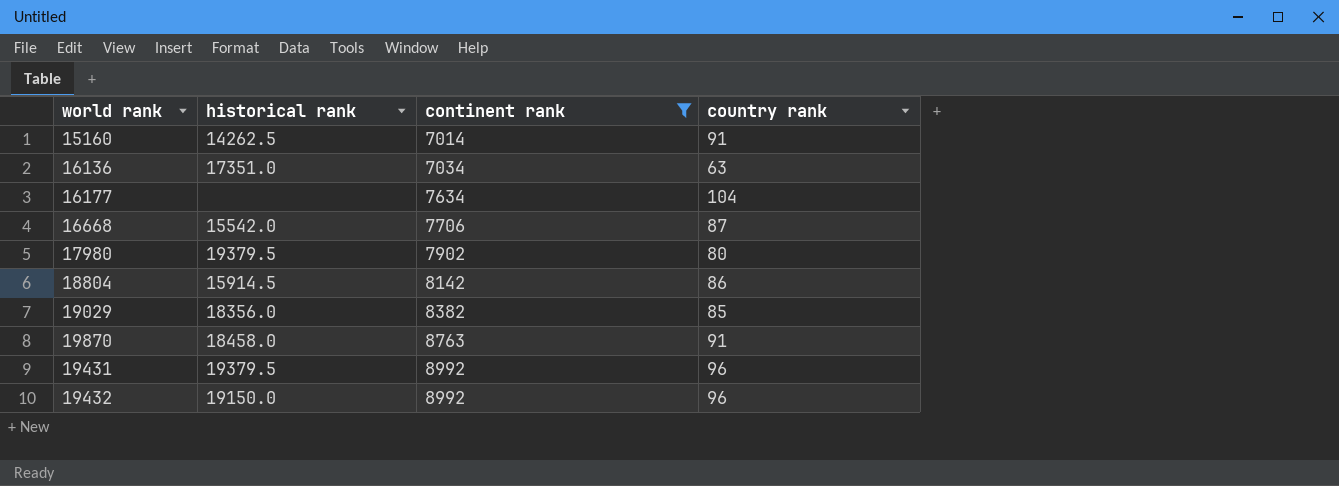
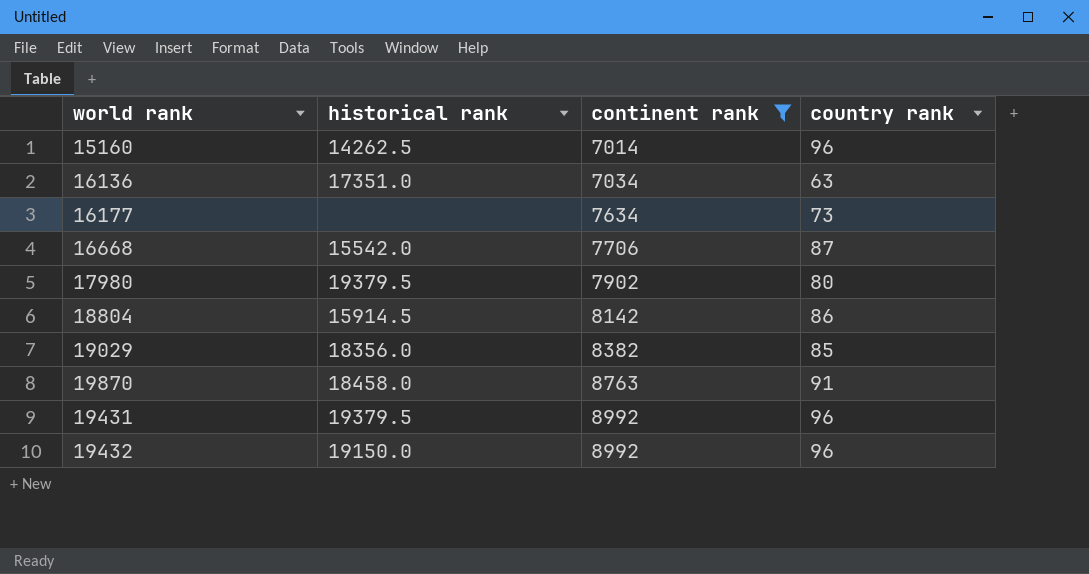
15160 | country rank: 91 -> 96
16177 | country rank: 104 -> 73

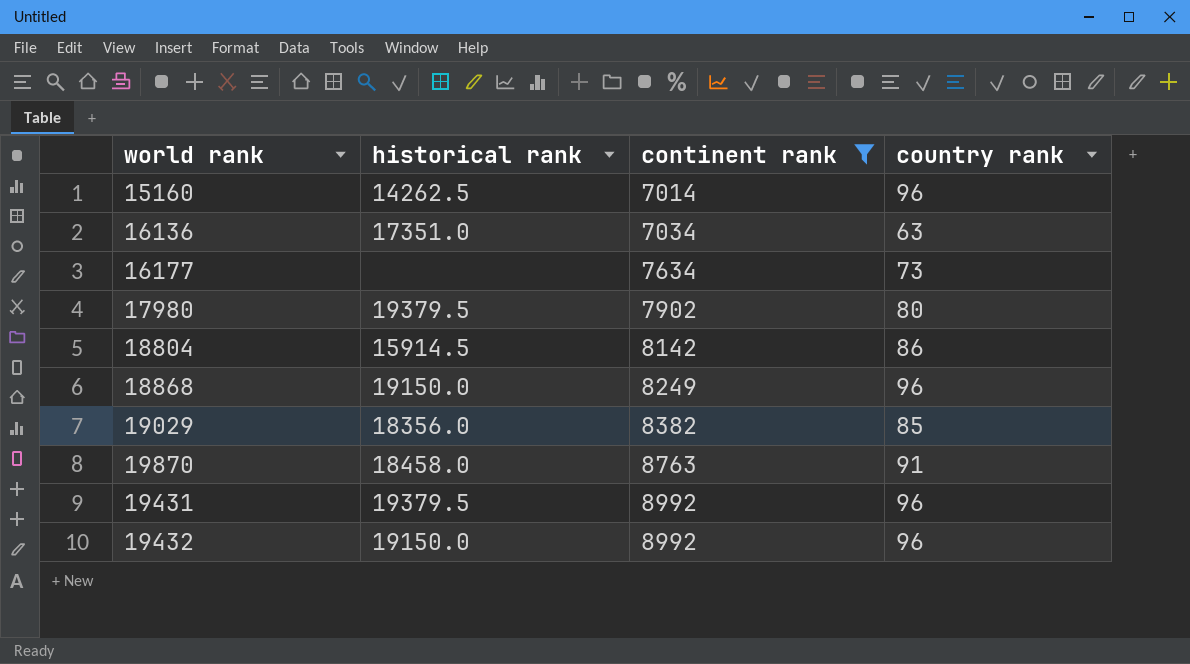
row 16668: 15542.0 | 7706 | 87 -> none
row 18868: none -> 19150.0 | 8249 | 96

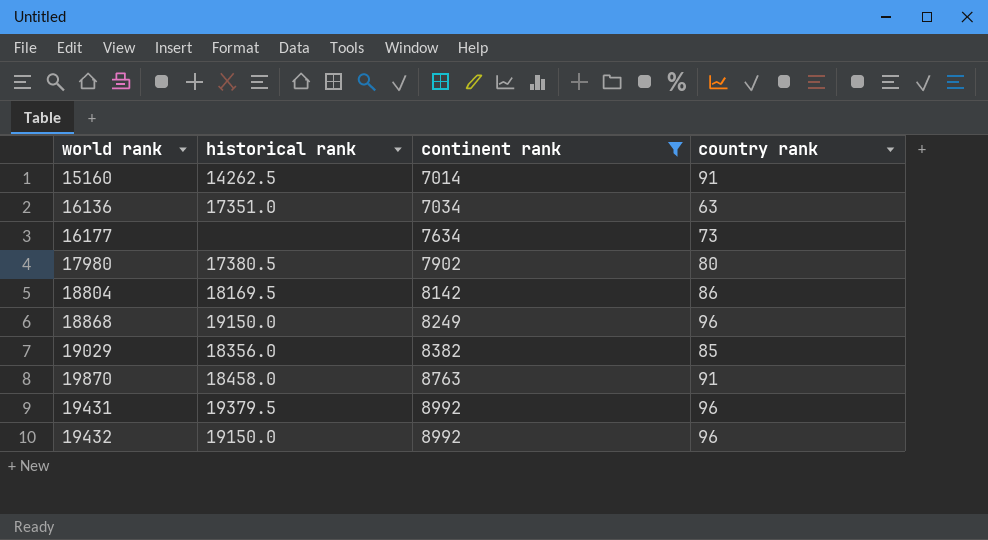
15160 | country rank: 96 -> 91
17980 | historical rank: 19379.5 -> 17380.5
18804 | historical rank: 15914.5 -> 18169.5

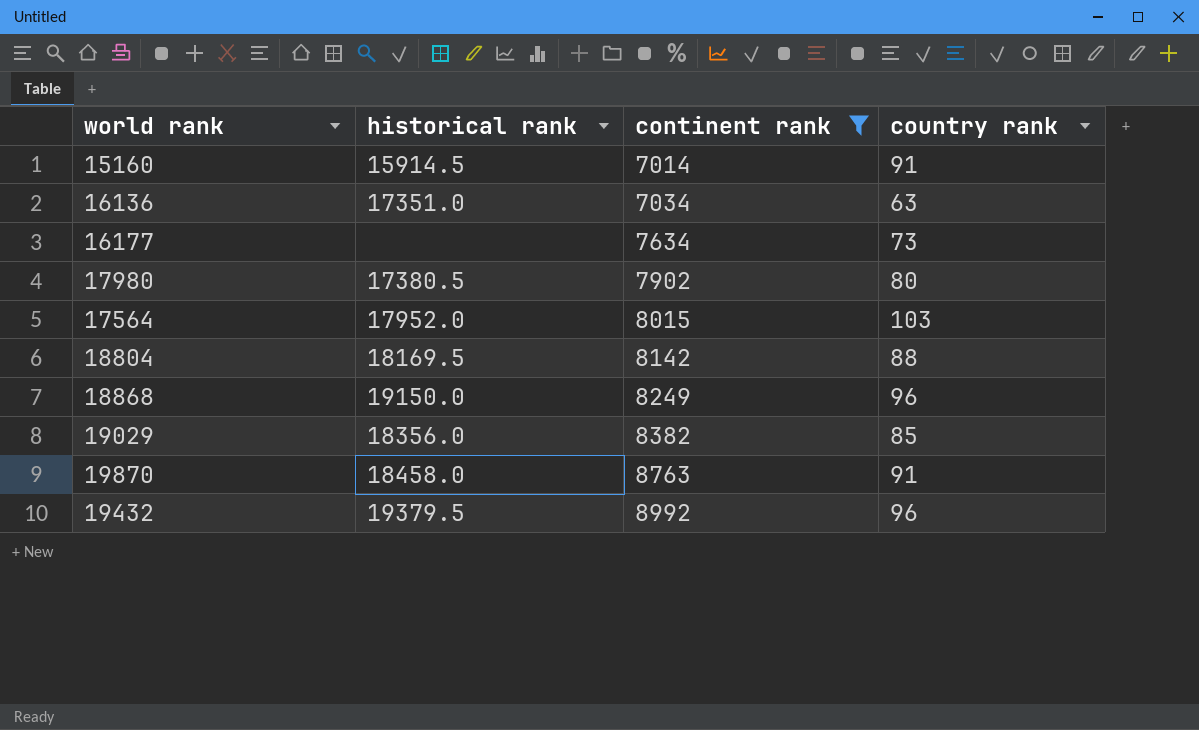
row 19431: 19379.5 | 8992 | 96 -> none
15160 | historical rank: 14262.5 -> 15914.5
row 17564: none -> 17952.0 | 8015 | 103
18804 | country rank: 86 -> 88
19432 | historical rank: 19150.0 -> 19379.5

